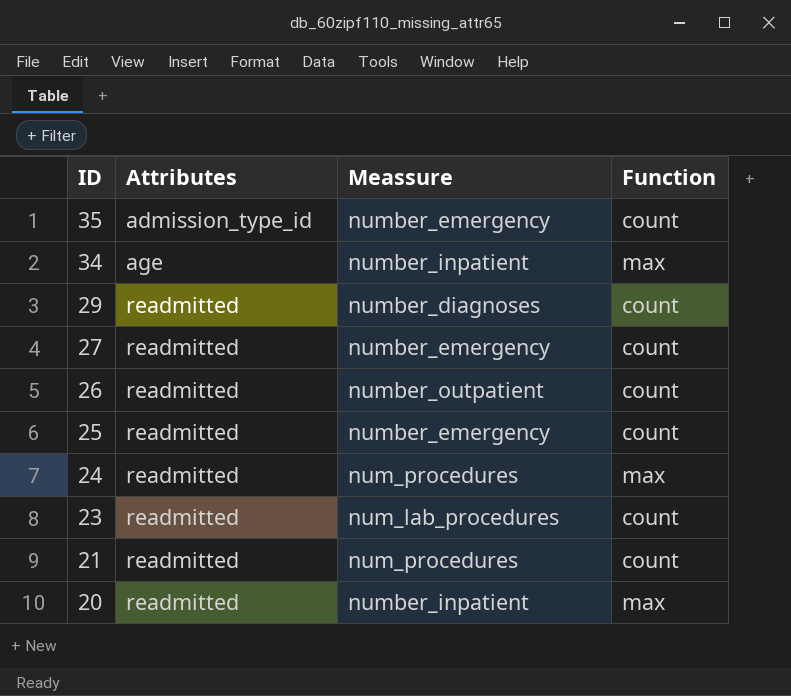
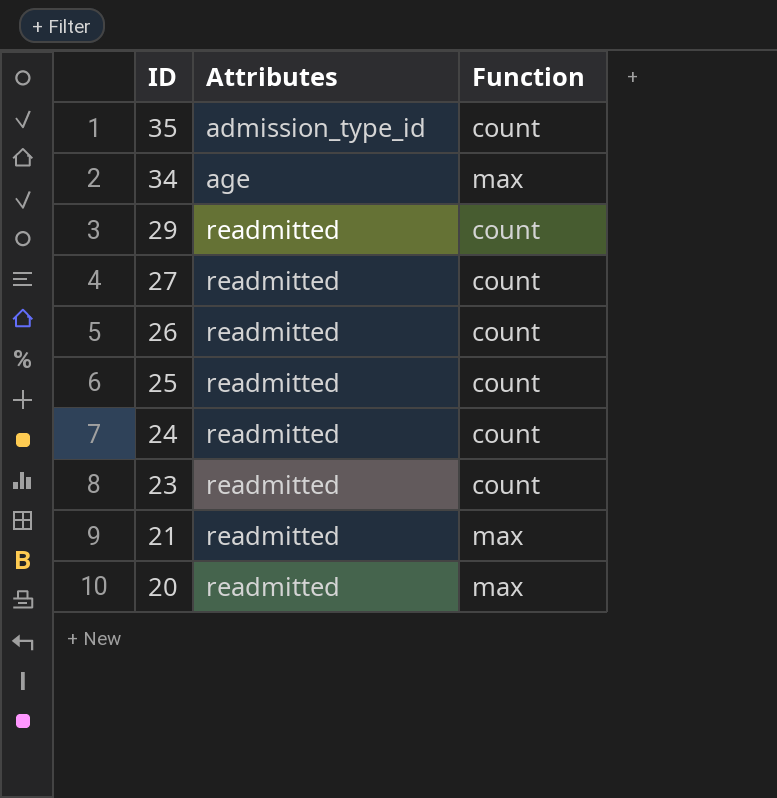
column Meassure | position: 3 -> none
24 | Function: max -> count
21 | Function: count -> max

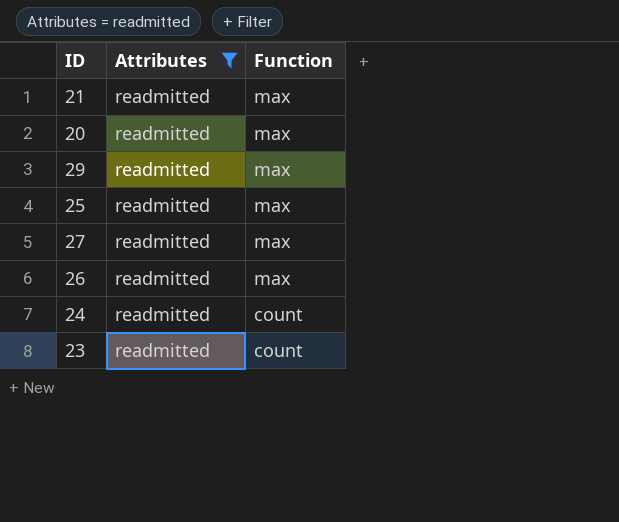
filter: none -> Attributes = readmitted
row order: ID descending -> Function descending
29 | Function: count -> max
25 | Function: count -> max
27 | Function: count -> max
26 | Function: count -> max

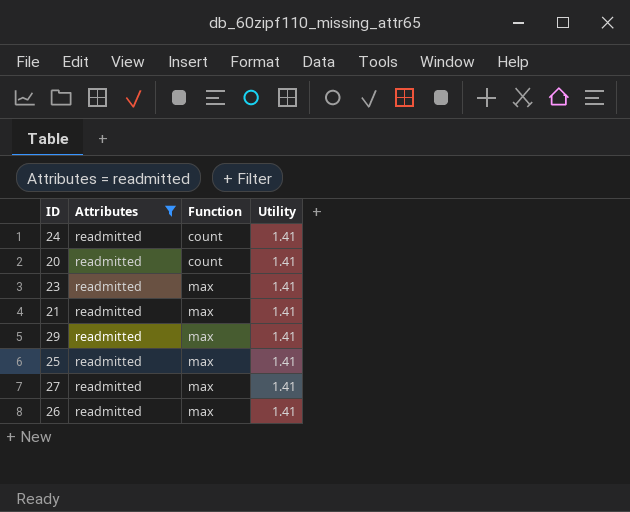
row order: Function descending -> Function ascending
column Utility | position: none -> 4
20 | Function: max -> count
23 | Function: count -> max

